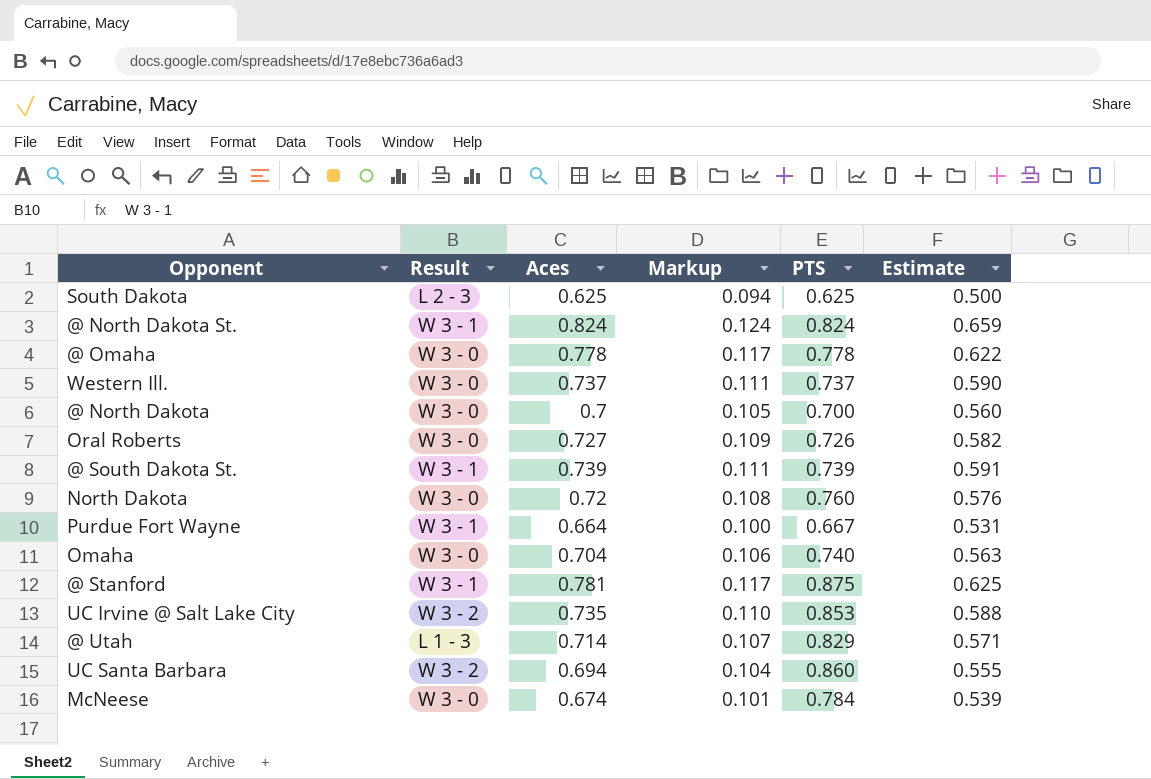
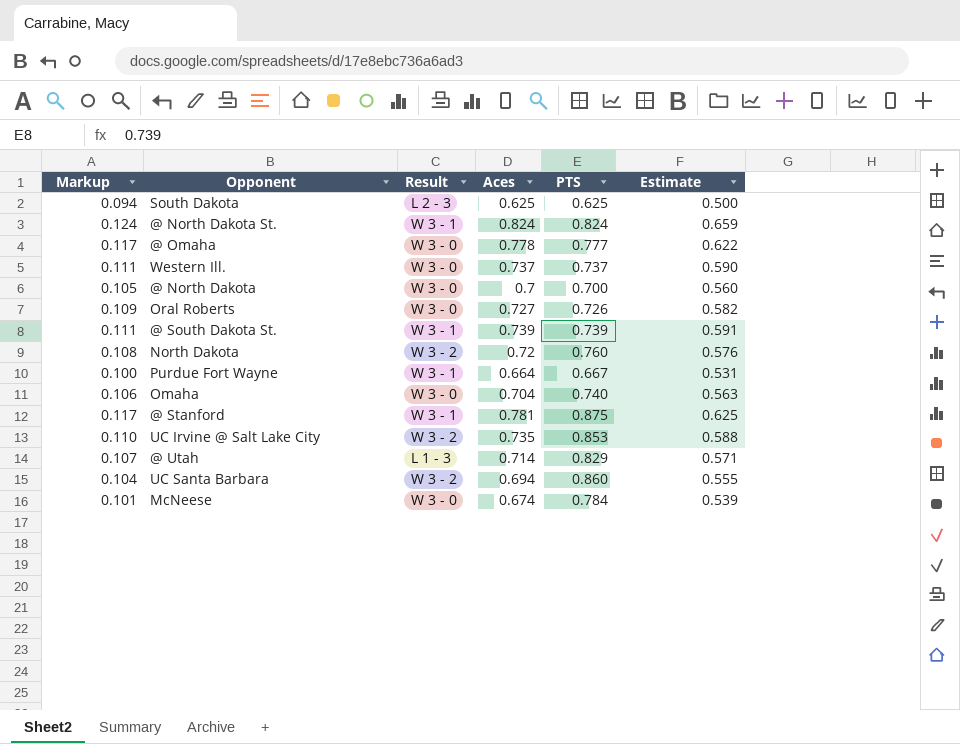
column Markup | position: 4 -> 1
@ Omaha | PTS: 0.778 -> 0.777
North Dakota | Result: W 3 - 0 -> W 3 - 2

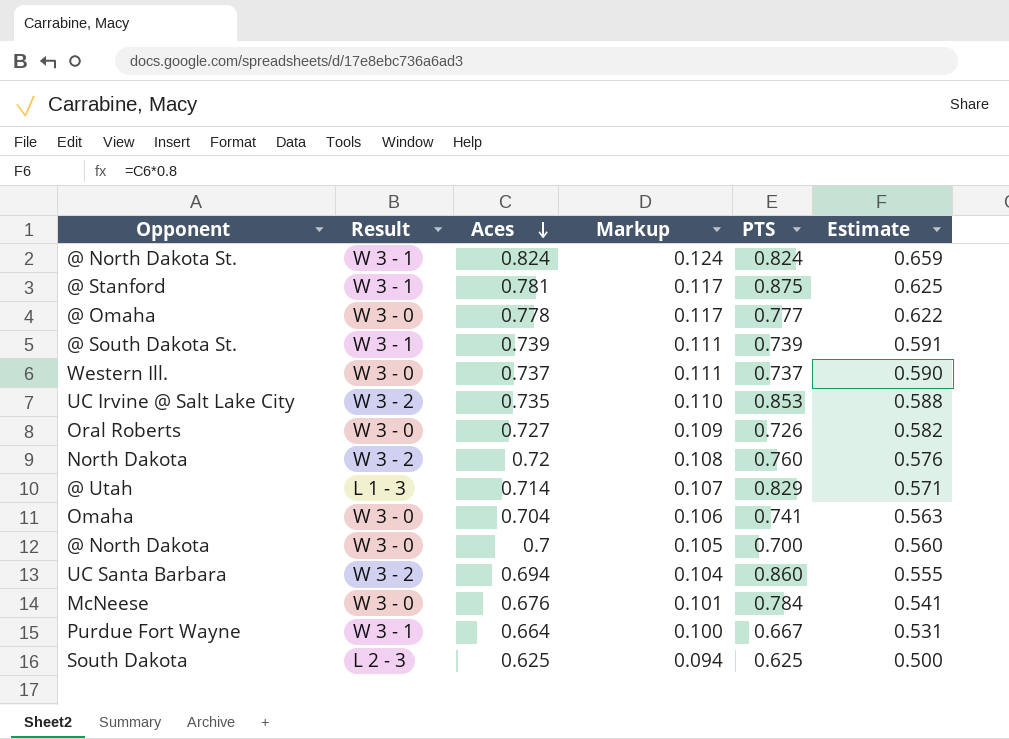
row order: none -> Aces descending
column Markup | position: 1 -> 4
Omaha | PTS: 0.740 -> 0.741
McNeese | Aces: 0.674 -> 0.676
McNeese | Estimate: 0.539 -> 0.541

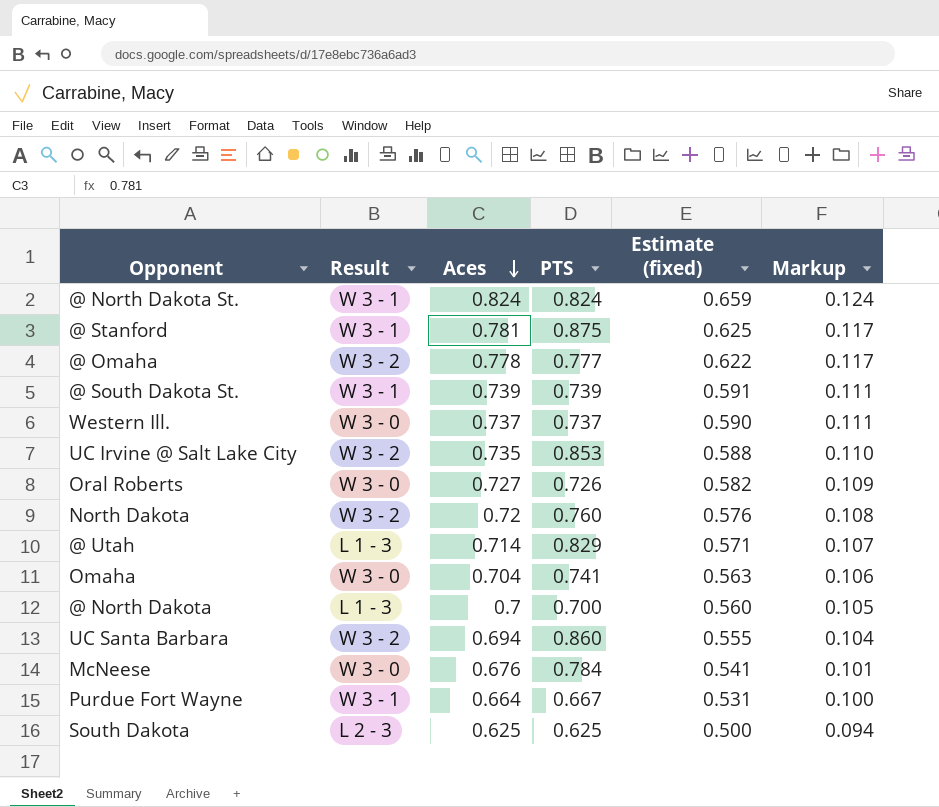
column name: Estimate -> Estimate (fixed)
column Markup | position: 4 -> 6
@ Omaha | Result: W 3 - 0 -> W 3 - 2
@ North Dakota | Result: W 3 - 0 -> L 1 - 3

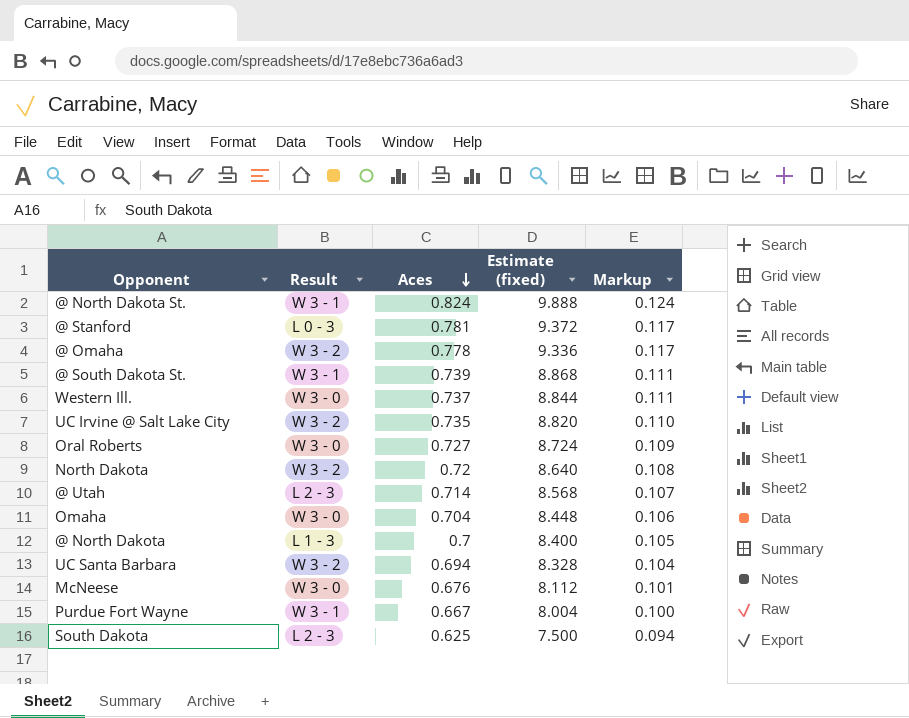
column PTS | position: 4 -> none
column Estimate (fixed) | formula: [Aces] * 0.8 -> [Aces] * 12
@ Stanford | Result: W 3 - 1 -> L 0 - 3
@ Utah | Result: L 1 - 3 -> L 2 - 3
Purdue Fort Wayne | Aces: 0.664 -> 0.667

